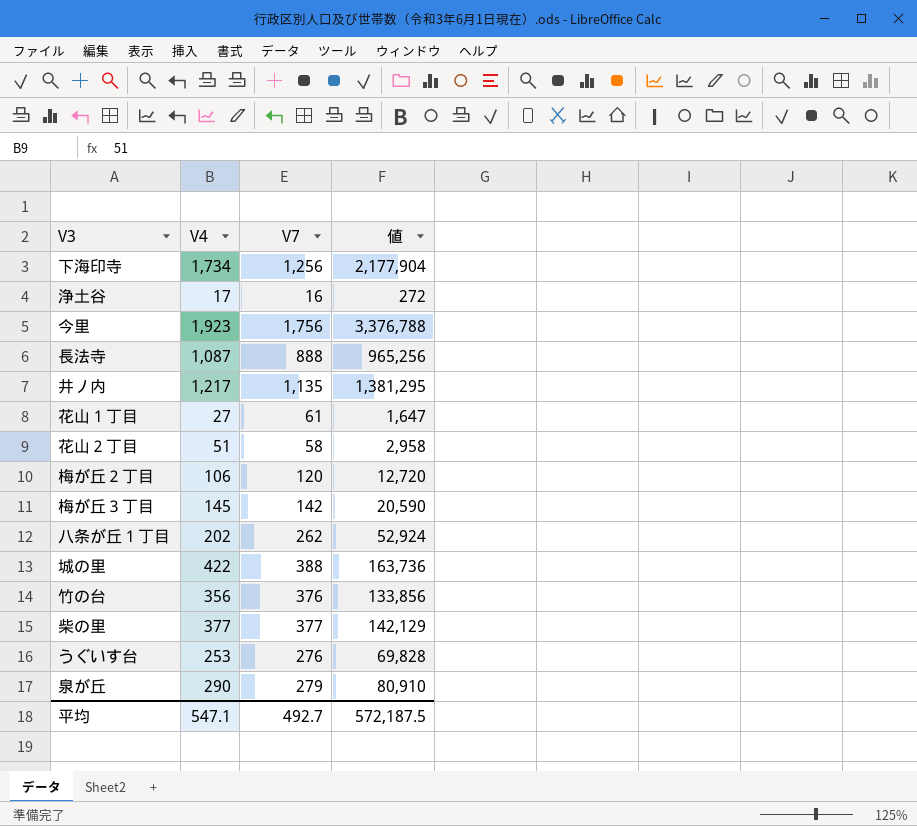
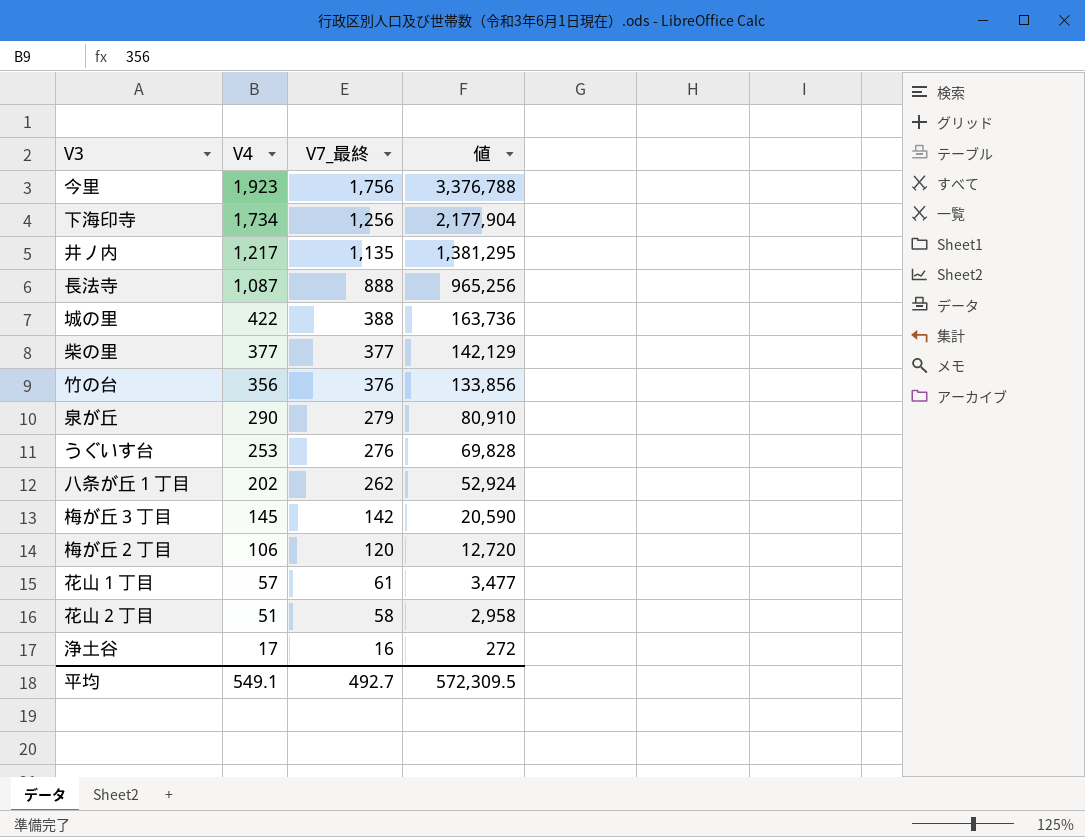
row order: none -> V4 descending
column name: V7 -> V7_最終
花山１丁目 | V4: 27 -> 57
花山１丁目 | 値: 1,647 -> 3,477
平均 | V4: 547.1 -> 549.1
平均 | 値: 572,187.5 -> 572,309.5

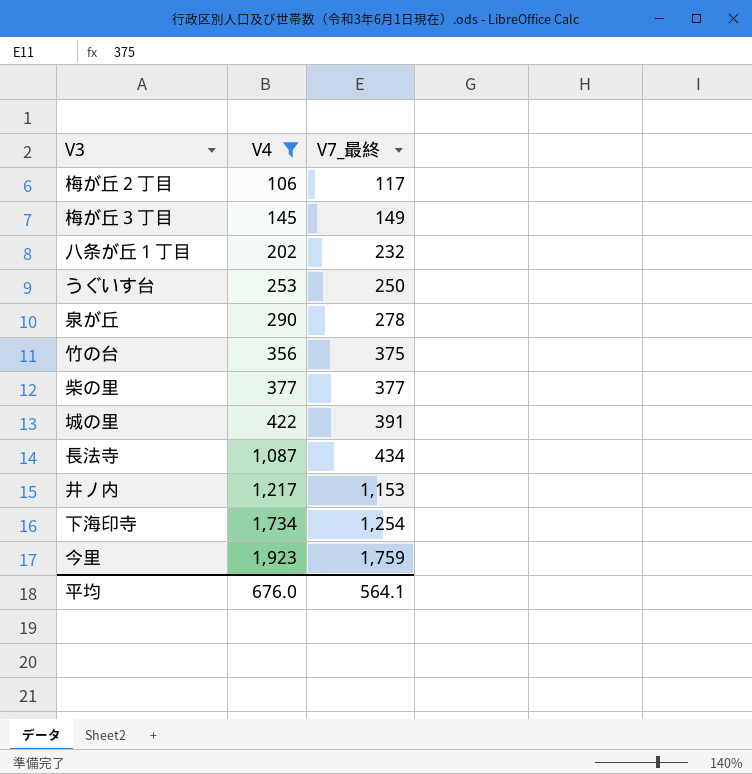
filter: none -> V4 >= 106
row order: V4 descending -> V4 ascending
column 値 | formula: [V4] * [V7_最終] -> none
梅が丘２丁目 | V7_最終: 120 -> 117
梅が丘３丁目 | V7_最終: 142 -> 149
八条が丘１丁目 | V7_最終: 262 -> 232
うぐいす台 | V7_最終: 276 -> 250
泉が丘 | V7_最終: 279 -> 278
竹の台 | V7_最終: 376 -> 375
城の里 | V7_最終: 388 -> 391
長法寺 | V7_最終: 888 -> 434
井ノ内 | V7_最終: 1,135 -> 1,153
下海印寺 | V7_最終: 1,256 -> 1,254
今里 | V7_最終: 1,756 -> 1,759
平均 | V4: 549.1 -> 676.0
平均 | V7_最終: 492.7 -> 564.1

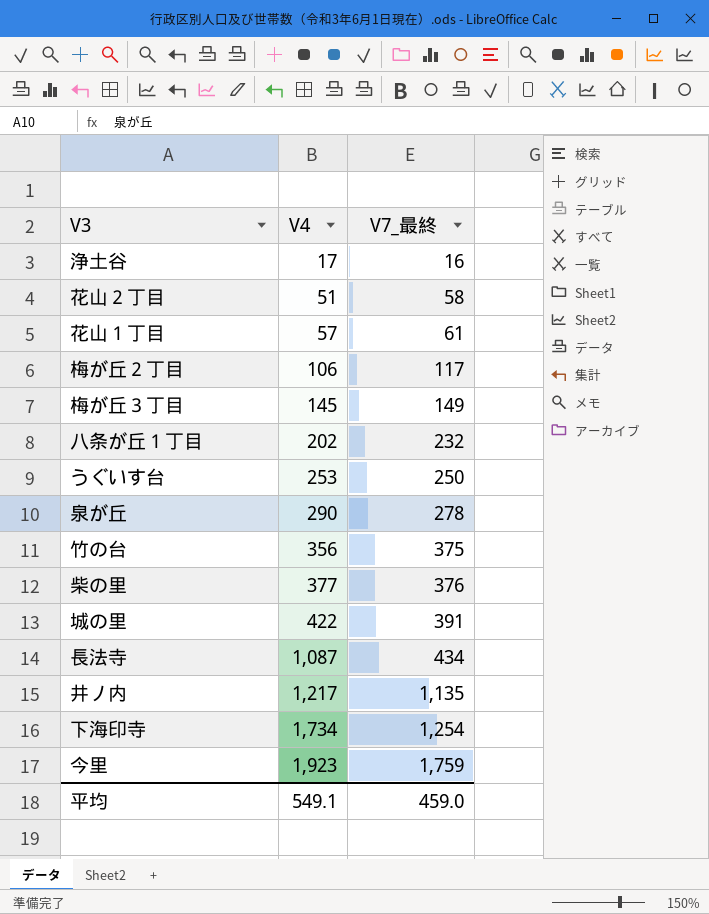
filter: V4 >= 106 -> none
柴の里 | V7_最終: 377 -> 376
井ノ内 | V7_最終: 1,153 -> 1,135
平均 | V4: 676.0 -> 549.1
平均 | V7_最終: 564.1 -> 459.0

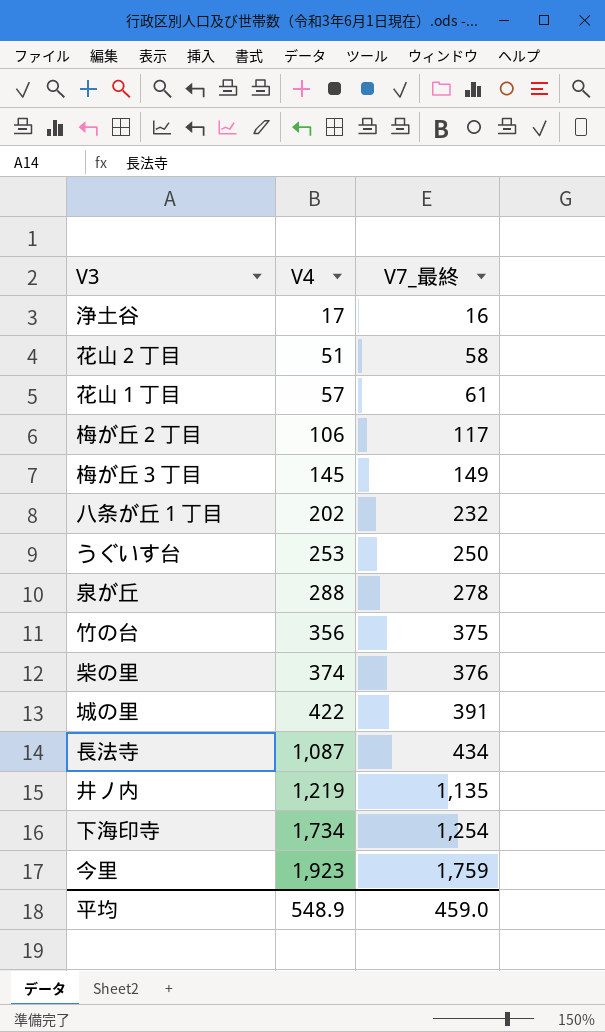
泉が丘 | V4: 290 -> 288
柴の里 | V4: 377 -> 374
井ノ内 | V4: 1,217 -> 1,219
平均 | V4: 549.1 -> 548.9

